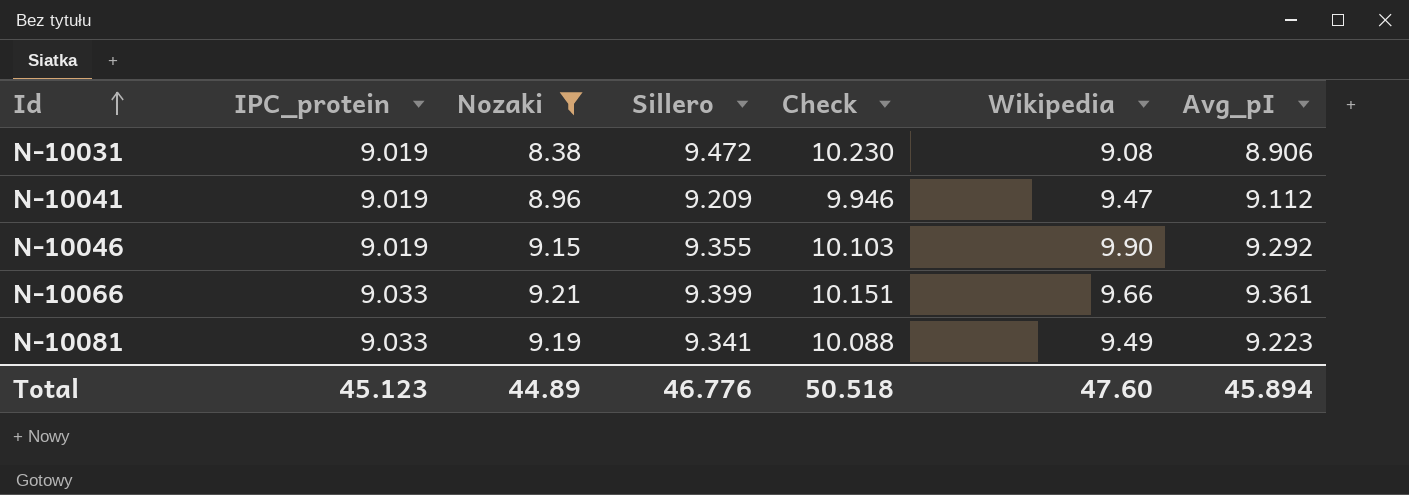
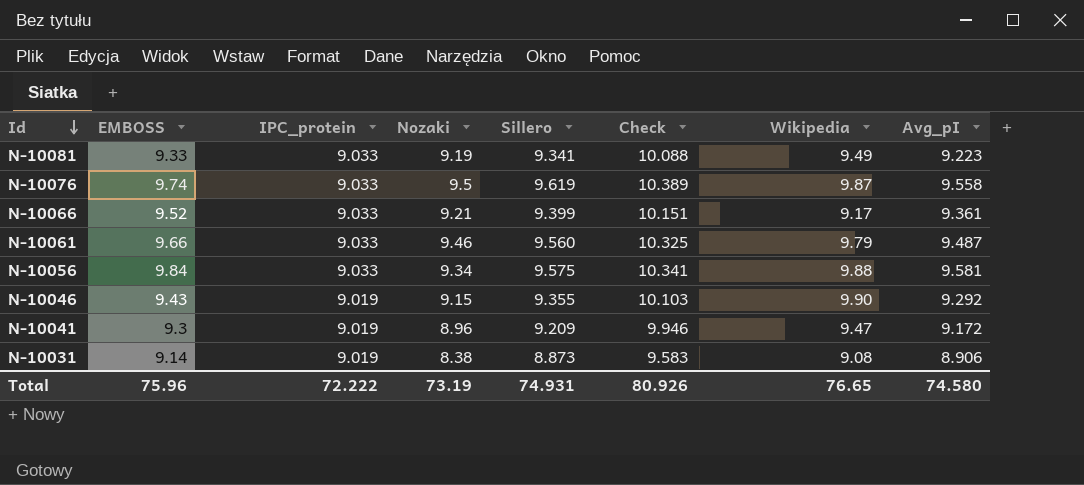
filter: Nozaki <= 9.21 -> none
row order: Id ascending -> Id descending
column EMBOSS | position: none -> 2
N-10066 | Wikipedia: 9.66 -> 9.17
N-10041 | Avg_pI: 9.112 -> 9.172
N-10031 | Sillero: 9.472 -> 8.873
N-10031 | Check: 10.230 -> 9.583
Total | IPC_protein: 45.123 -> 72.222
Total | Nozaki: 44.89 -> 73.19
Total | Sillero: 46.776 -> 74.931
Total | Check: 50.518 -> 80.926
Total | Wikipedia: 47.60 -> 76.65
Total | Avg_pI: 45.894 -> 74.580

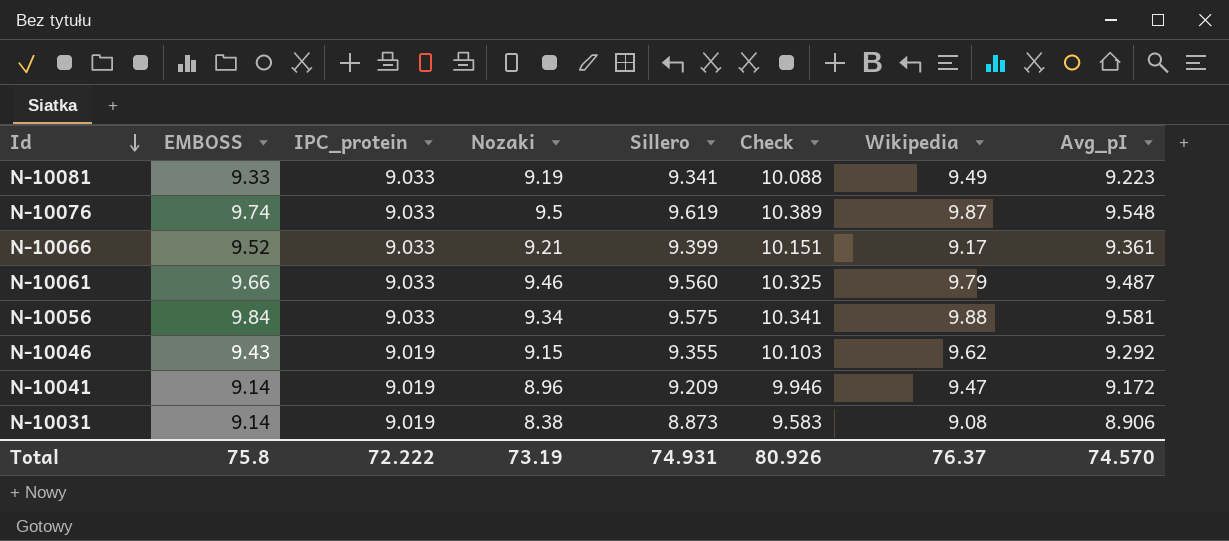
N-10076 | Avg_pI: 9.558 -> 9.548
N-10046 | Wikipedia: 9.90 -> 9.62
N-10041 | EMBOSS: 9.3 -> 9.14
Total | EMBOSS: 75.96 -> 75.8
Total | Wikipedia: 76.65 -> 76.37
Total | Avg_pI: 74.580 -> 74.570

